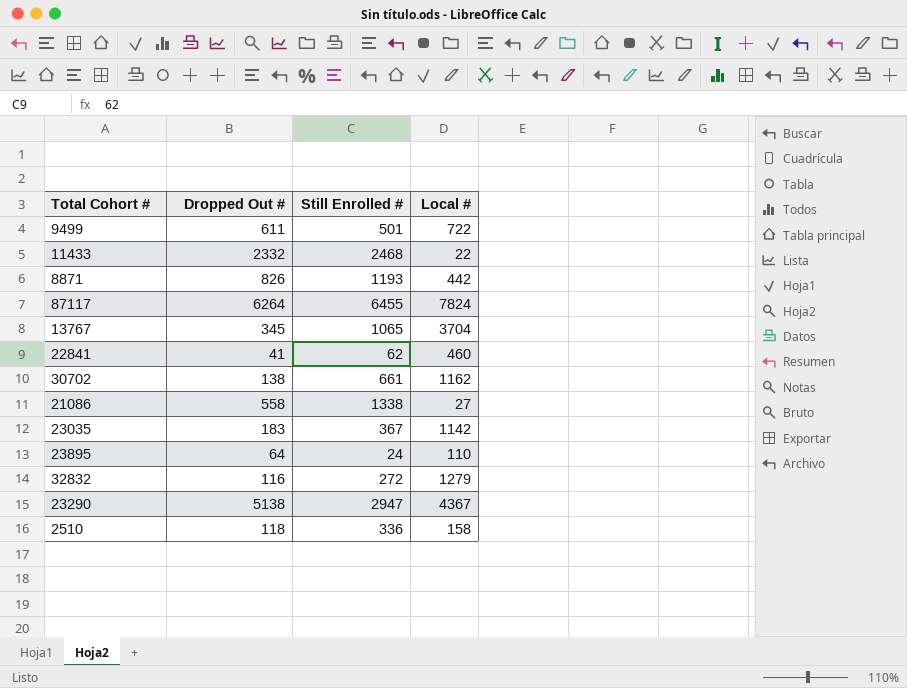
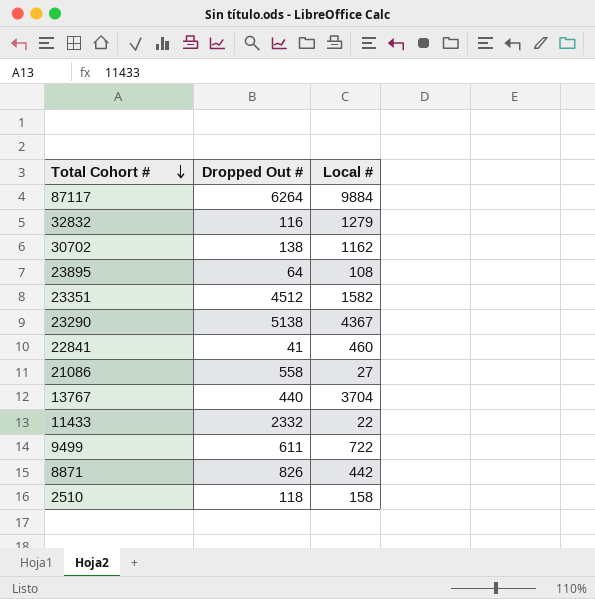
row order: none -> Total Cohort # descending
column Still Enrolled # | position: 3 -> none
row 23035: 183 | 367 | 1142 -> none
87117 | Local #: 7824 -> 9884
23895 | Local #: 110 -> 108
row 23351: none -> 4512 | 1582
13767 | Dropped Out #: 345 -> 440

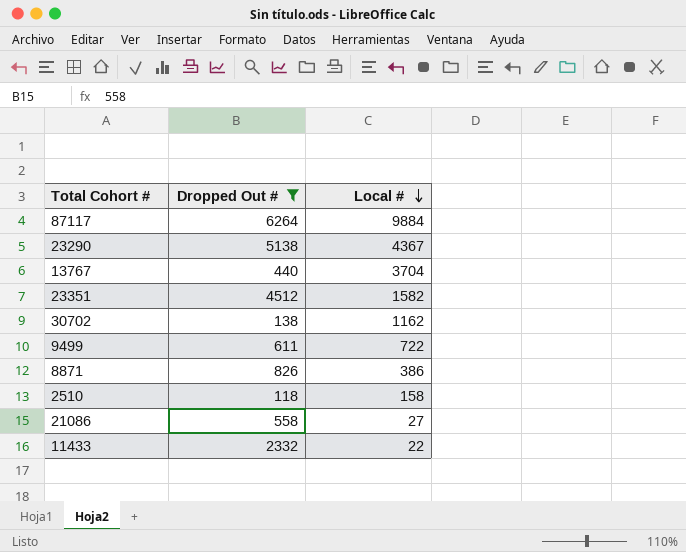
filter: none -> Dropped Out # >= 118
row order: Total Cohort # descending -> Local # descending
8871 | Local #: 442 -> 386

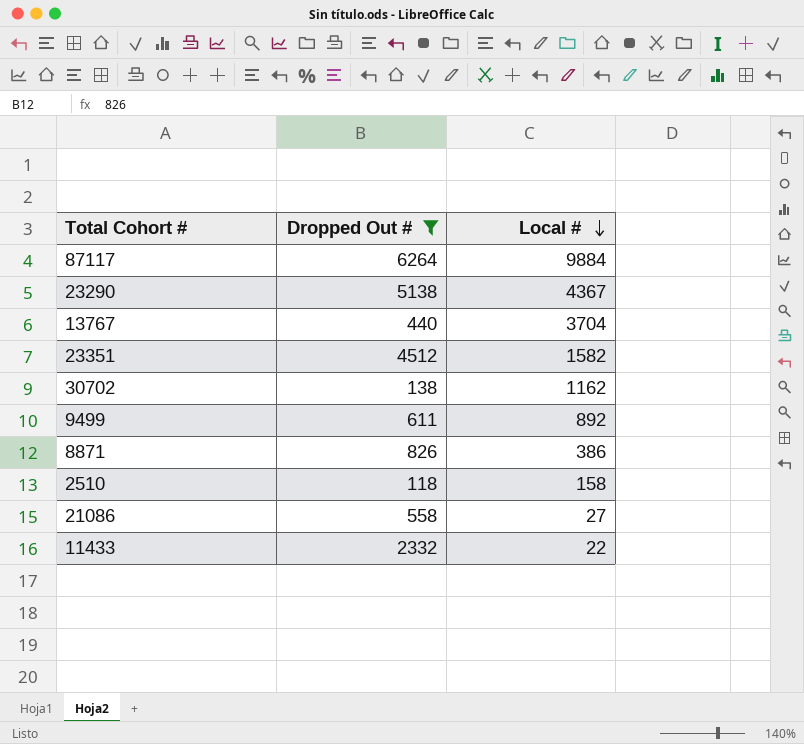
9499 | Local #: 722 -> 892

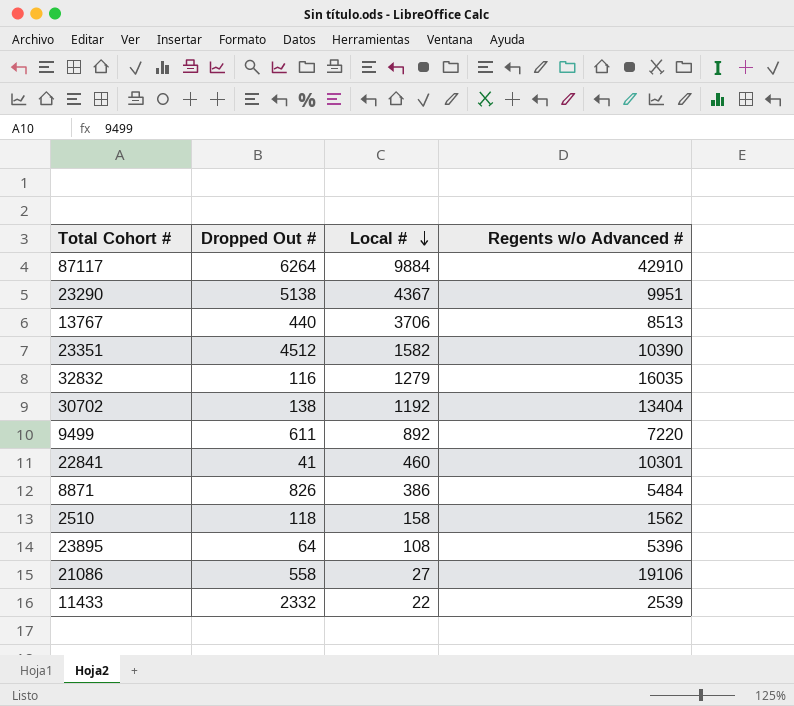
filter: Dropped Out # >= 118 -> none
column Regents w/o Advanced # | position: none -> 4
13767 | Local #: 3704 -> 3706
30702 | Local #: 1162 -> 1192

